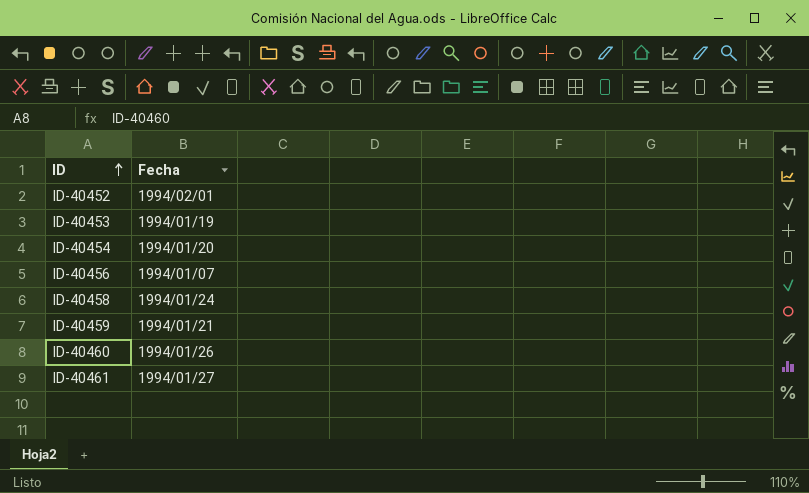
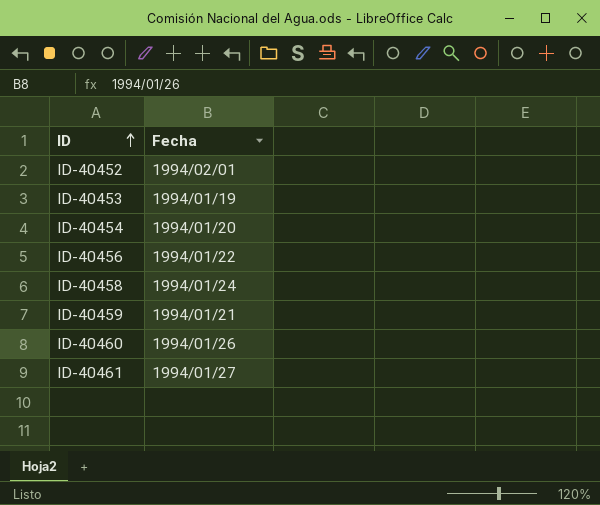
ID-40456 | Fecha: 1994/01/07 -> 1994/01/22

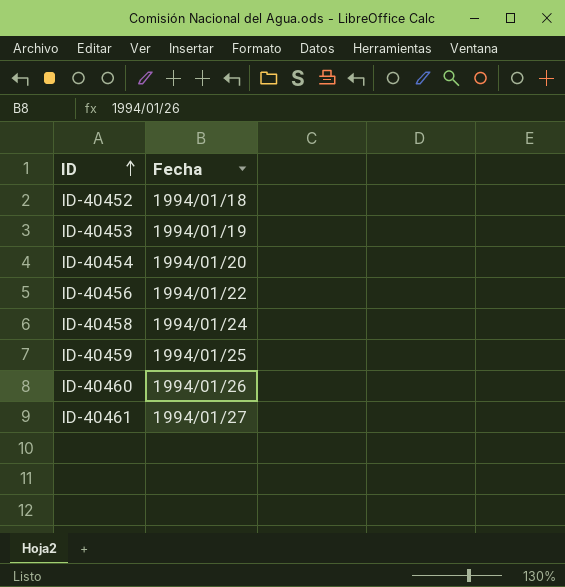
ID-40452 | Fecha: 1994/02/01 -> 1994/01/18
ID-40459 | Fecha: 1994/01/21 -> 1994/01/25

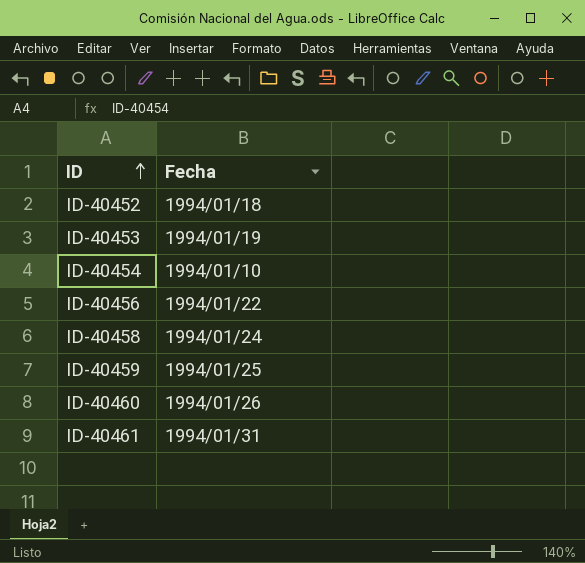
ID-40454 | Fecha: 1994/01/20 -> 1994/01/10
ID-40461 | Fecha: 1994/01/27 -> 1994/01/31

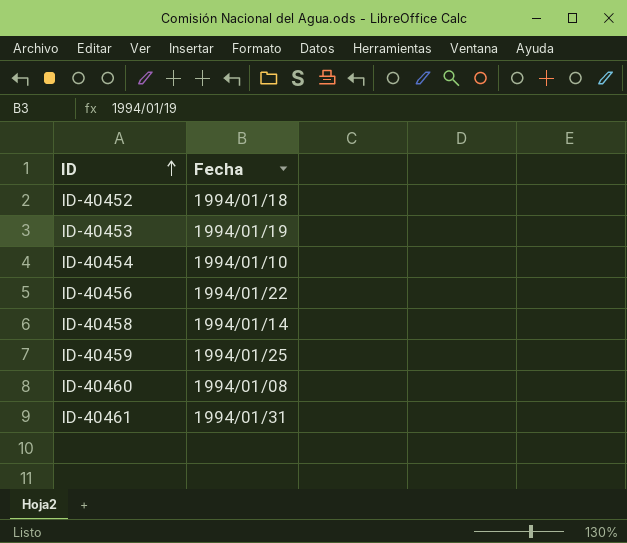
ID-40458 | Fecha: 1994/01/24 -> 1994/01/14
ID-40460 | Fecha: 1994/01/26 -> 1994/01/08

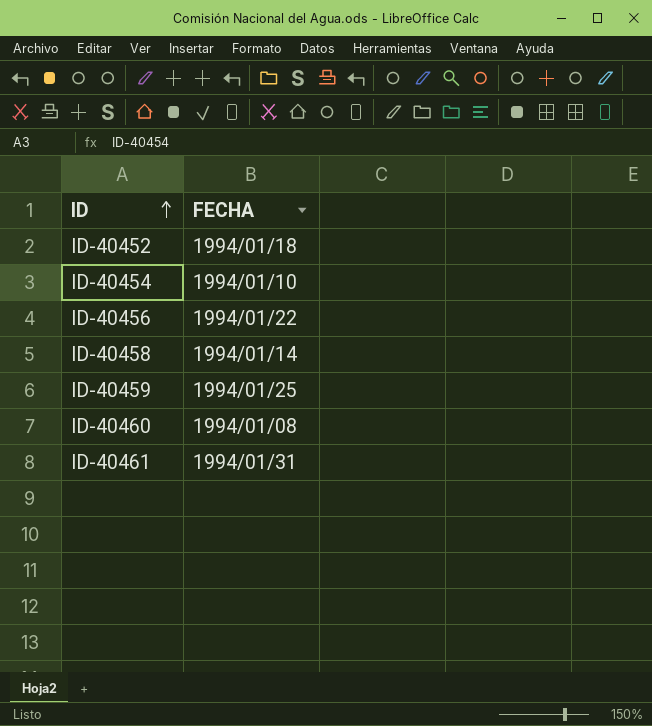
column name: Fecha -> FECHA
row ID-40453: 1994/01/19 -> none

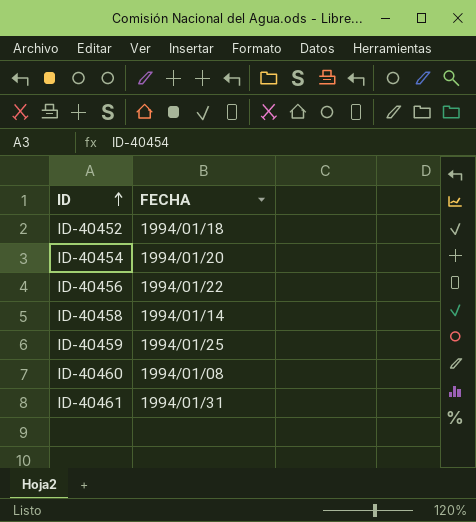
ID-40454 | FECHA: 1994/01/10 -> 1994/01/20

